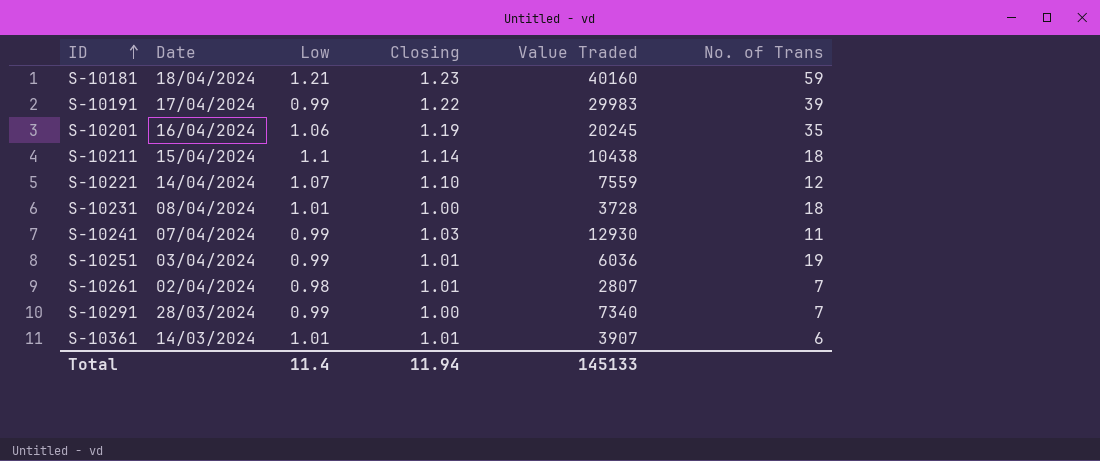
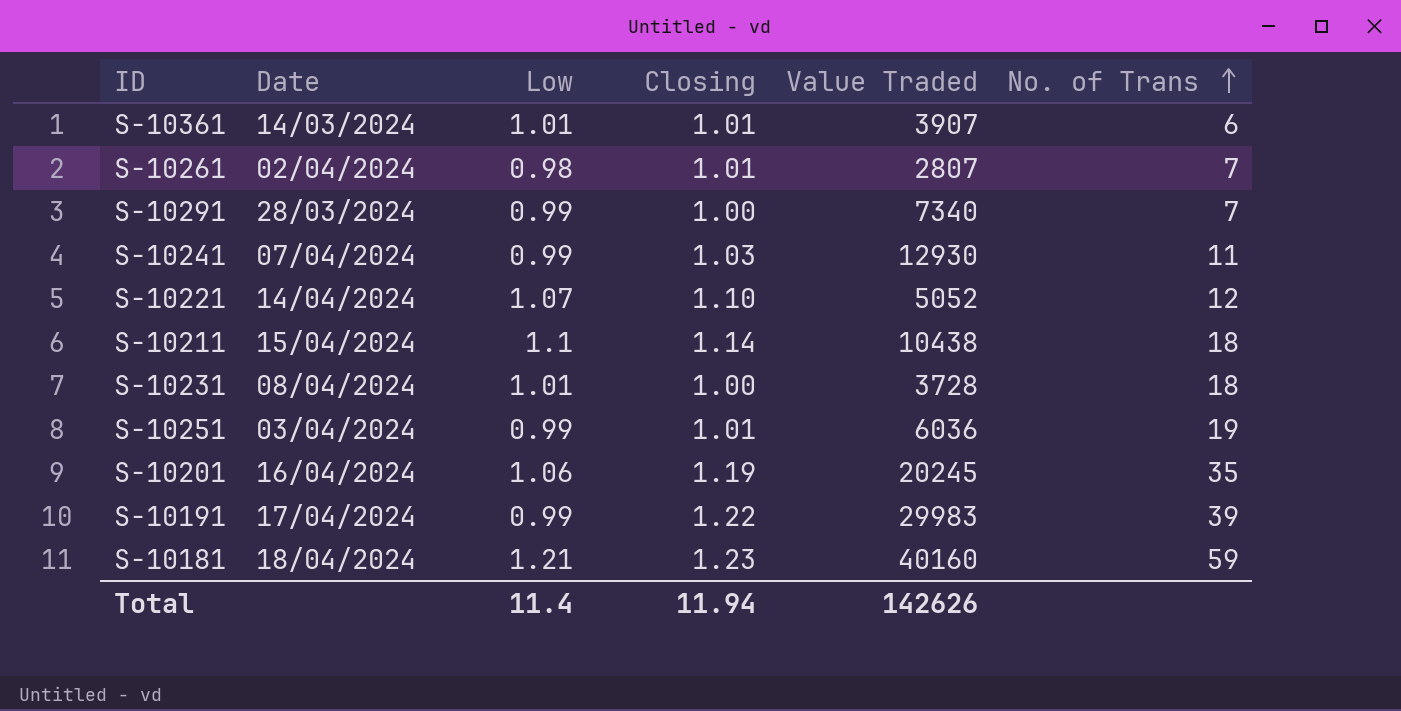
row order: ID ascending -> No. of Trans ascending
S-10221 | Value Traded: 7559 -> 5052
Total | Value Traded: 145133 -> 142626

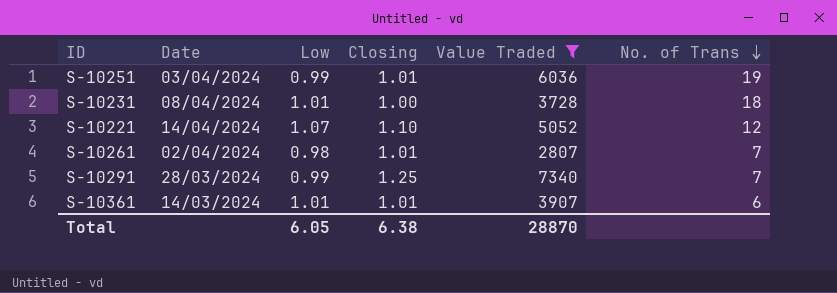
filter: none -> Value Traded <= 7340
row order: No. of Trans ascending -> No. of Trans descending
S-10291 | Closing: 1.00 -> 1.25
Total | Low: 11.4 -> 6.05
Total | Closing: 11.94 -> 6.38
Total | Value Traded: 142626 -> 28870

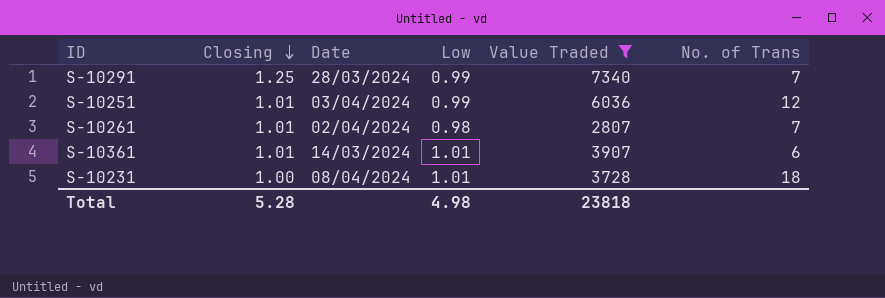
row order: No. of Trans descending -> Closing descending
column Closing | position: 4 -> 2
row S-10221: 14/04/2024 | 1.07 | 1.10 | 5052 | 12 -> none
S-10251 | No. of Trans: 19 -> 12
Total | Closing: 6.38 -> 5.28
Total | Low: 6.05 -> 4.98
Total | Value Traded: 28870 -> 23818

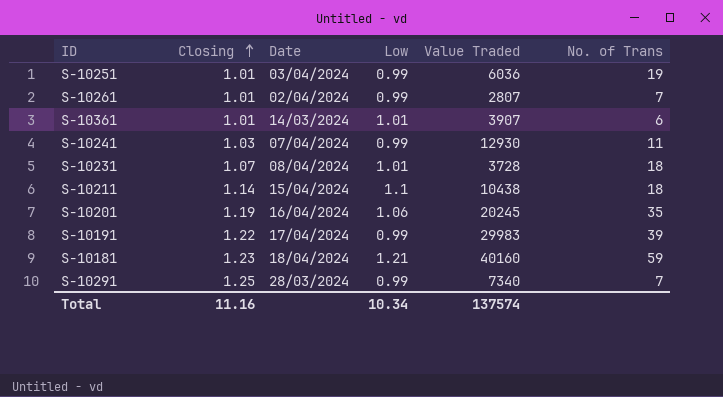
filter: Value Traded <= 7340 -> none
row order: Closing descending -> Closing ascending
S-10251 | No. of Trans: 12 -> 19
S-10261 | Low: 0.98 -> 0.99
S-10231 | Closing: 1.00 -> 1.07
Total | Closing: 5.28 -> 11.16
Total | Low: 4.98 -> 10.34
Total | Value Traded: 23818 -> 137574

